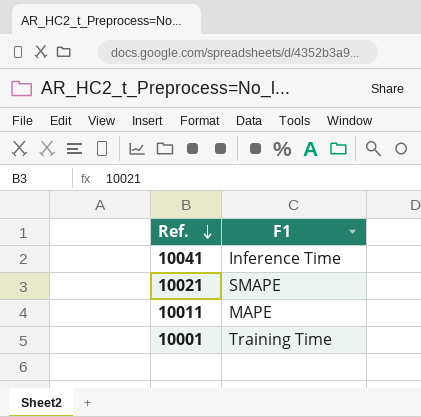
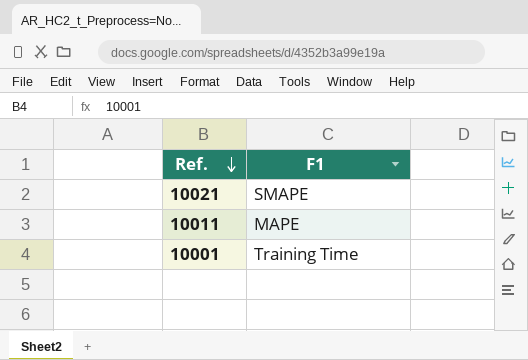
row 10041: Inference Time -> none

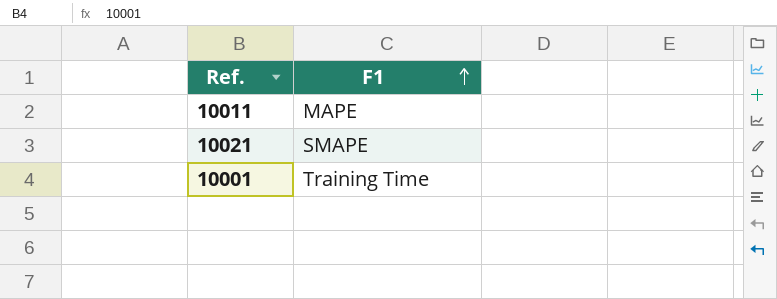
row order: Ref. descending -> F1 ascending

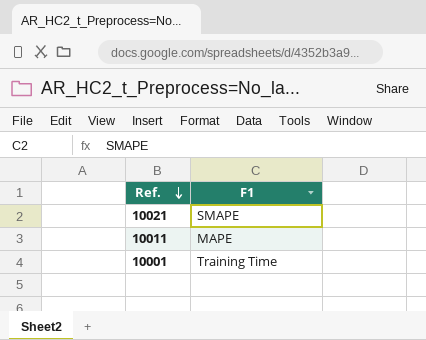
row order: F1 ascending -> Ref. descending

